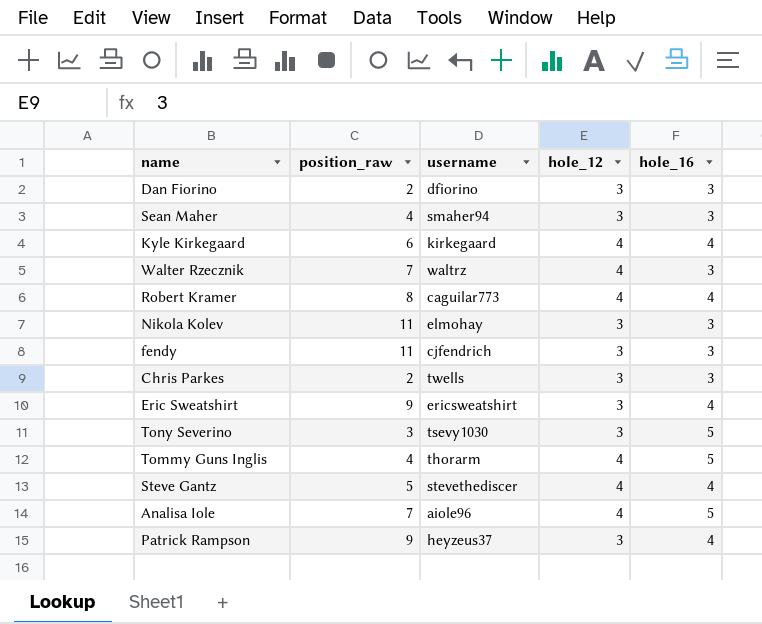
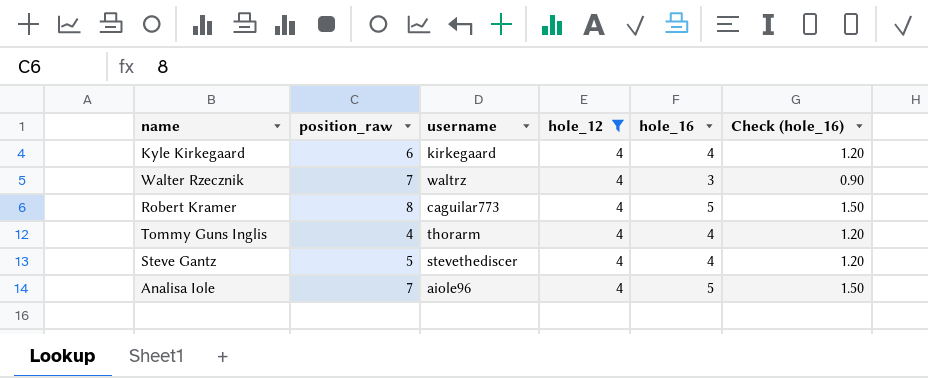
filter: none -> hole_12 = 4
column Check (hole_16) | formula: none -> [hole_16] * 0.3
Robert Kramer | hole_16: 4 -> 5
Tommy Guns Inglis | hole_16: 5 -> 4

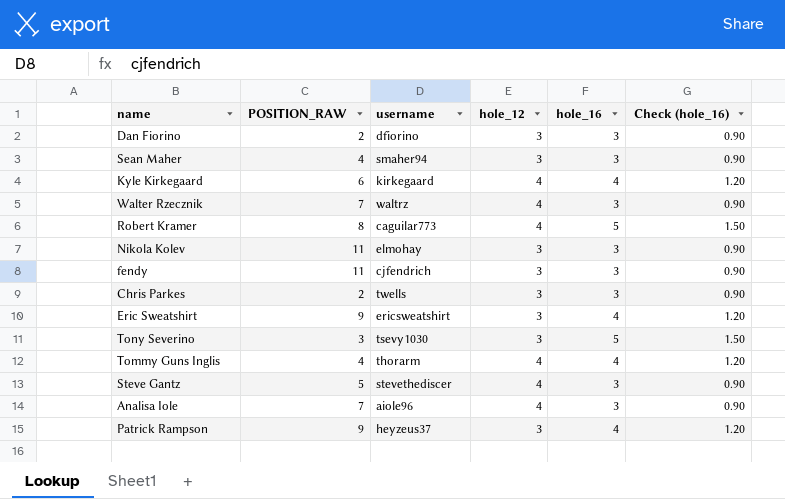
filter: hole_12 = 4 -> none
column name: position_raw -> POSITION_RAW
Steve Gantz | hole_16: 4 -> 3
Steve Gantz | Check (hole_16): 1.20 -> 0.90
Analisa Iole | hole_16: 5 -> 3
Analisa Iole | Check (hole_16): 1.50 -> 0.90

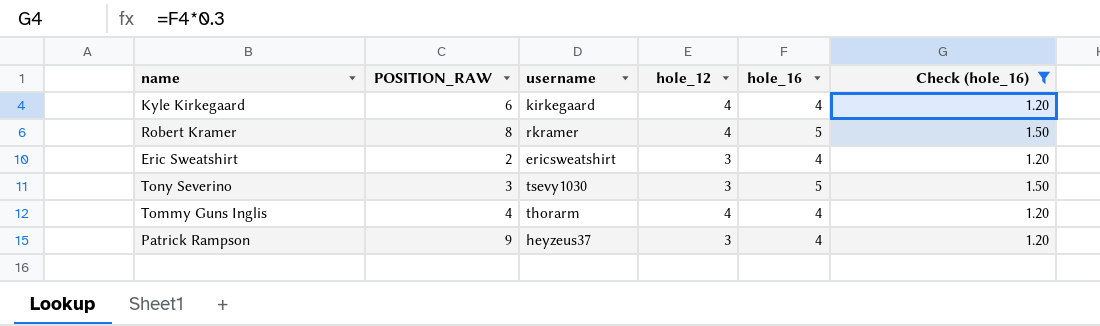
filter: none -> Check (hole_16) != 0.90
Robert Kramer | username: caguilar773 -> rkramer
Eric Sweatshirt | POSITION_RAW: 9 -> 2

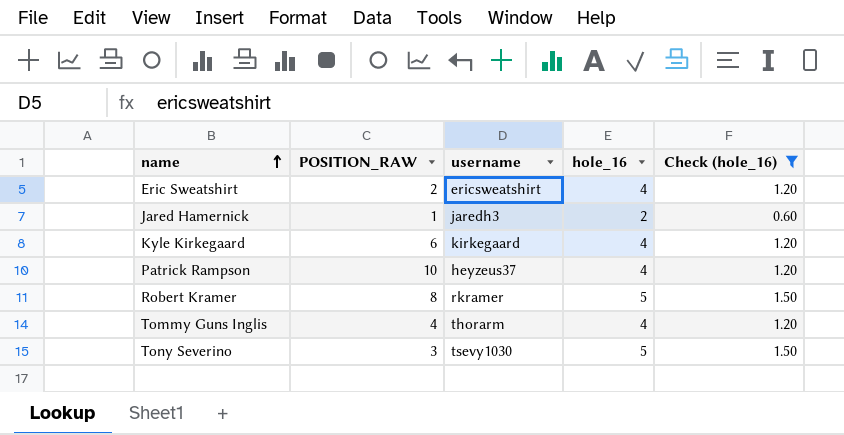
row order: none -> name ascending
column hole_12 | position: 4 -> none
row Jared Hamernick: none -> 1 | jaredh3 | 2 | 0.60
Patrick Rampson | POSITION_RAW: 9 -> 10

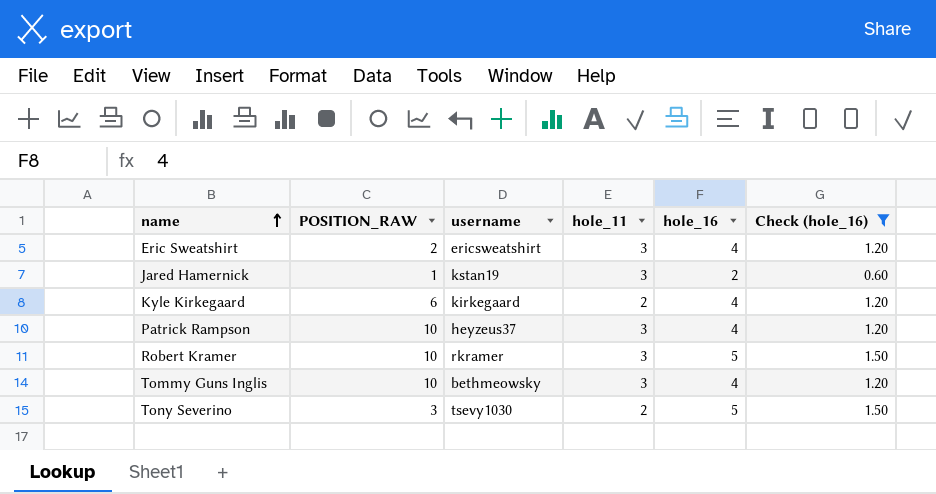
column hole_11 | position: none -> 4
Jared Hamernick | username: jaredh3 -> kstan19
Robert Kramer | POSITION_RAW: 8 -> 10
Tommy Guns Inglis | POSITION_RAW: 4 -> 10
Tommy Guns Inglis | username: thorarm -> bethmeowsky

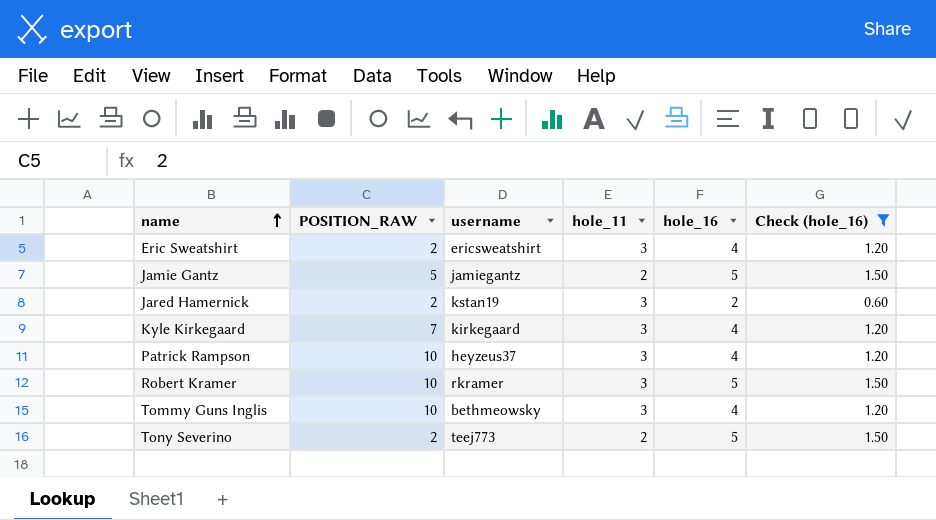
row Jamie Gantz: none -> 5 | jamiegantz | 2 | 5 | 1.50
Jared Hamernick | POSITION_RAW: 1 -> 2
Kyle Kirkegaard | POSITION_RAW: 6 -> 7
Kyle Kirkegaard | hole_11: 2 -> 3
Tony Severino | POSITION_RAW: 3 -> 2
Tony Severino | username: tsevy1030 -> teej773

